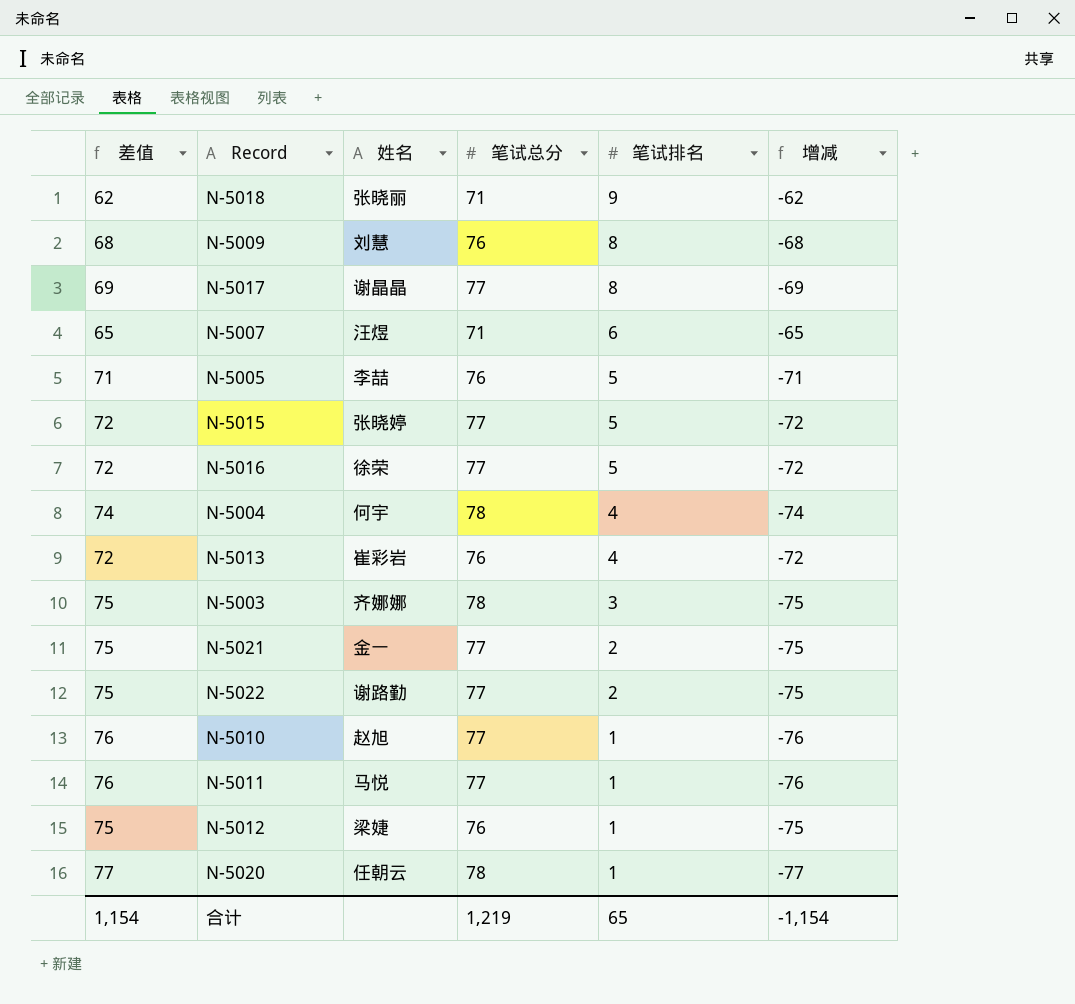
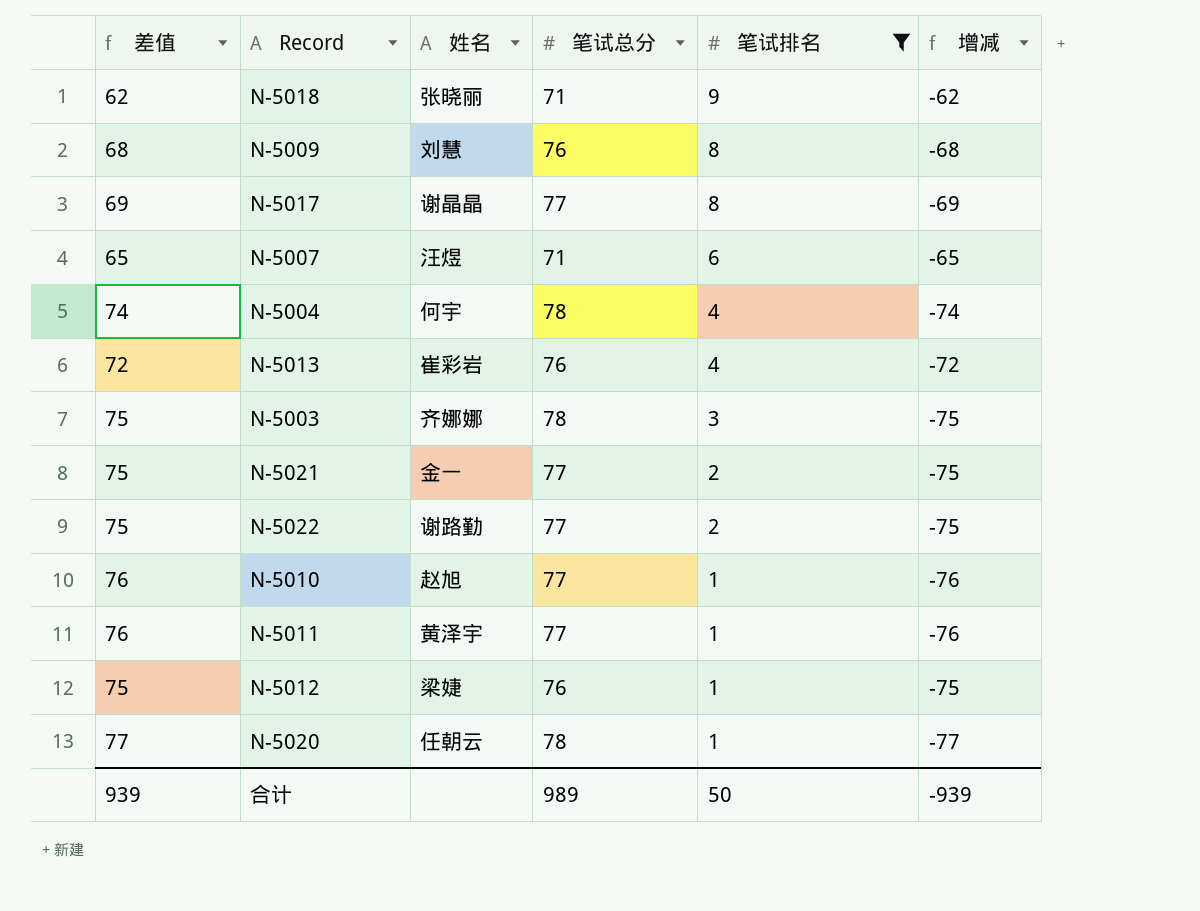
filter: none -> 笔试排名 != 5
N-5011 | 姓名: 马悦 -> 黄泽宇
合计 | 差值: 1,154 -> 939
合计 | 笔试总分: 1,219 -> 989
合计 | 笔试排名: 65 -> 50
合计 | 增减: -1,154 -> -939

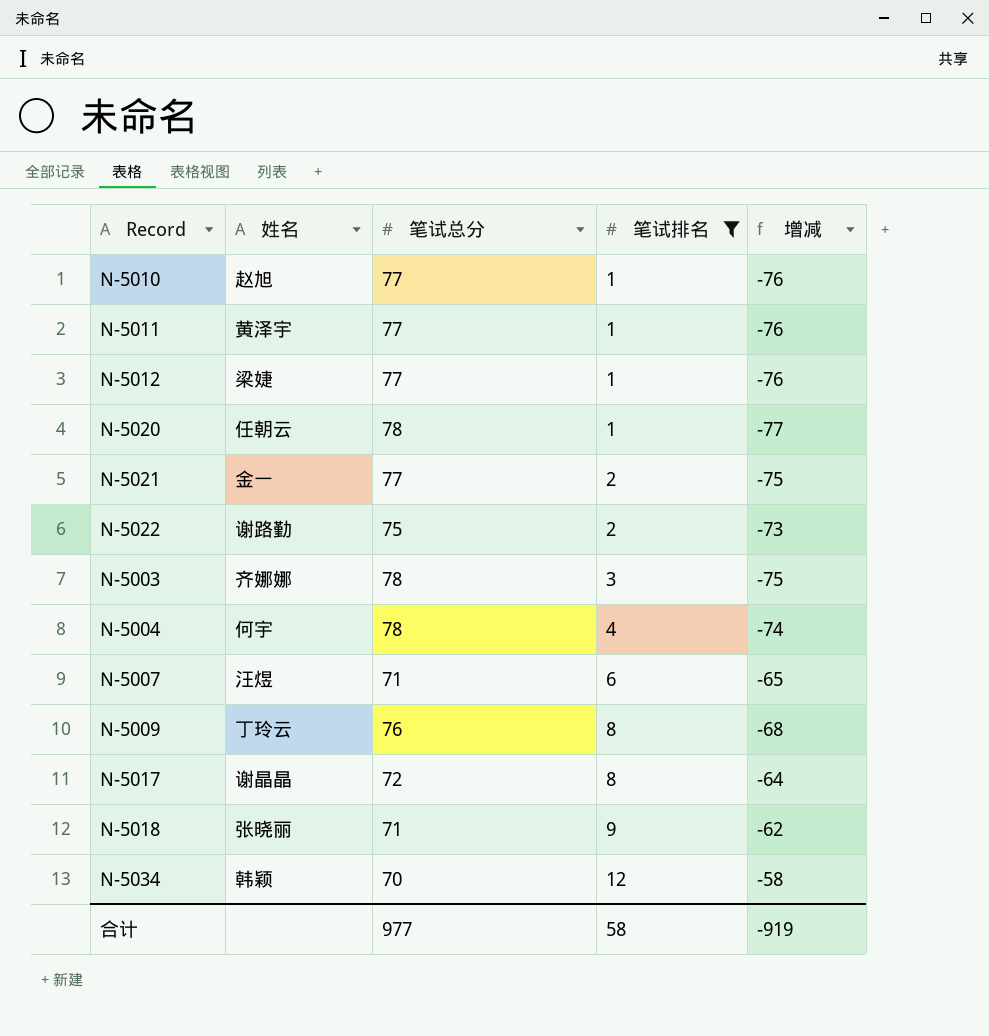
row order: 笔试排名 descending -> 笔试排名 ascending
column 差值 | formula: [笔试总分] - [笔试排名] -> none
row N-5013: 72 | 崔彩岩 | 76 | 4 | -72 -> none
N-5012 | 笔试总分: 76 -> 77
N-5012 | 增减: -75 -> -76
N-5022 | 笔试总分: 77 -> 75
N-5022 | 增减: -75 -> -73
N-5009 | 姓名: 刘慧 -> 丁玲云
N-5017 | 笔试总分: 77 -> 72
N-5017 | 增减: -69 -> -64
row N-5034: none -> 韩颖 | 70 | 12 | -58
合计 | 笔试总分: 989 -> 977
合计 | 笔试排名: 50 -> 58
合计 | 增减: -939 -> -919

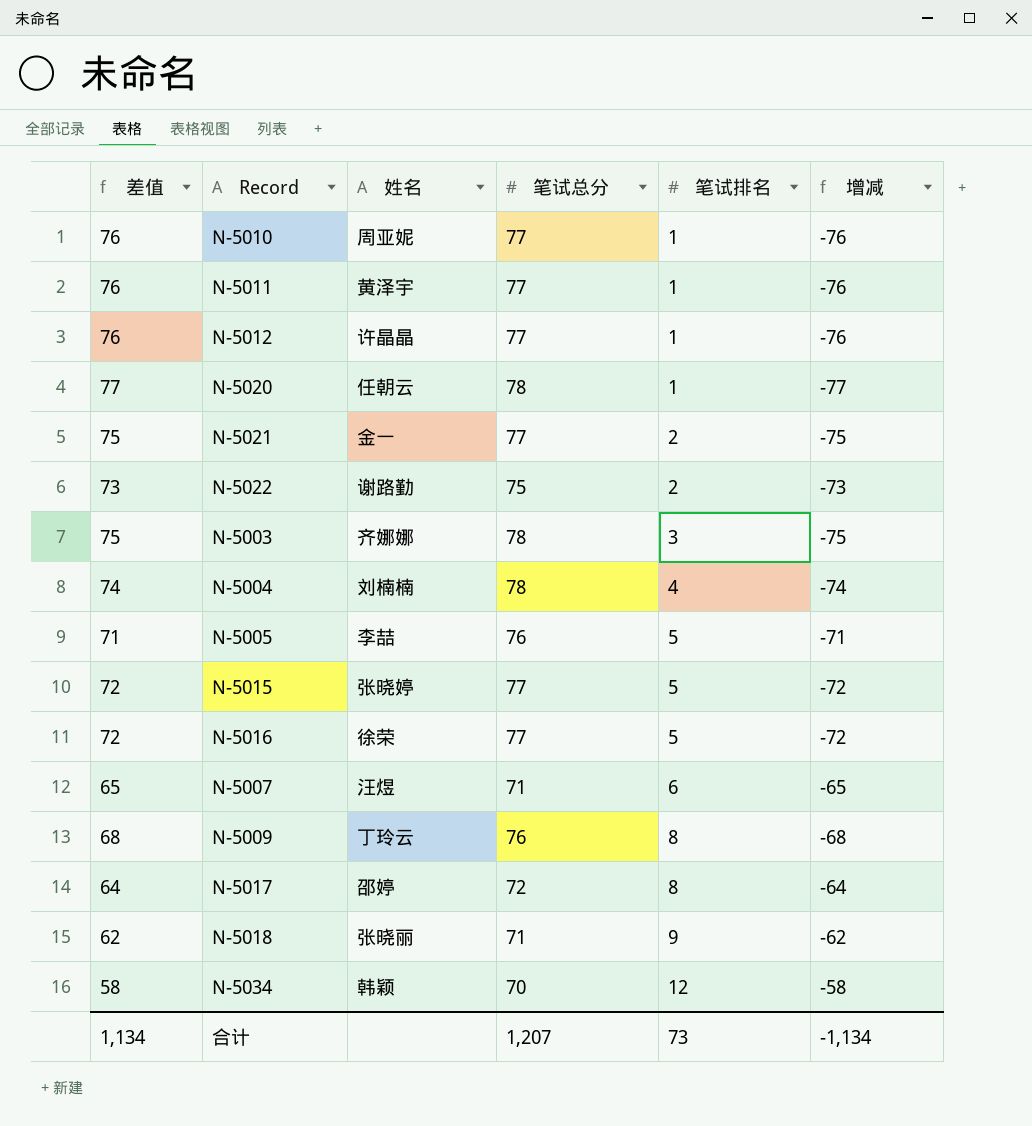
filter: 笔试排名 != 5 -> none
column 差值 | formula: none -> [笔试总分] - [笔试排名]
N-5010 | 姓名: 赵旭 -> 周亚妮
N-5012 | 姓名: 梁婕 -> 许晶晶
N-5004 | 姓名: 何宇 -> 刘楠楠
N-5017 | 姓名: 谢晶晶 -> 邵婷
合计 | 笔试总分: 977 -> 1,207
合计 | 笔试排名: 58 -> 73
合计 | 增减: -919 -> -1,134

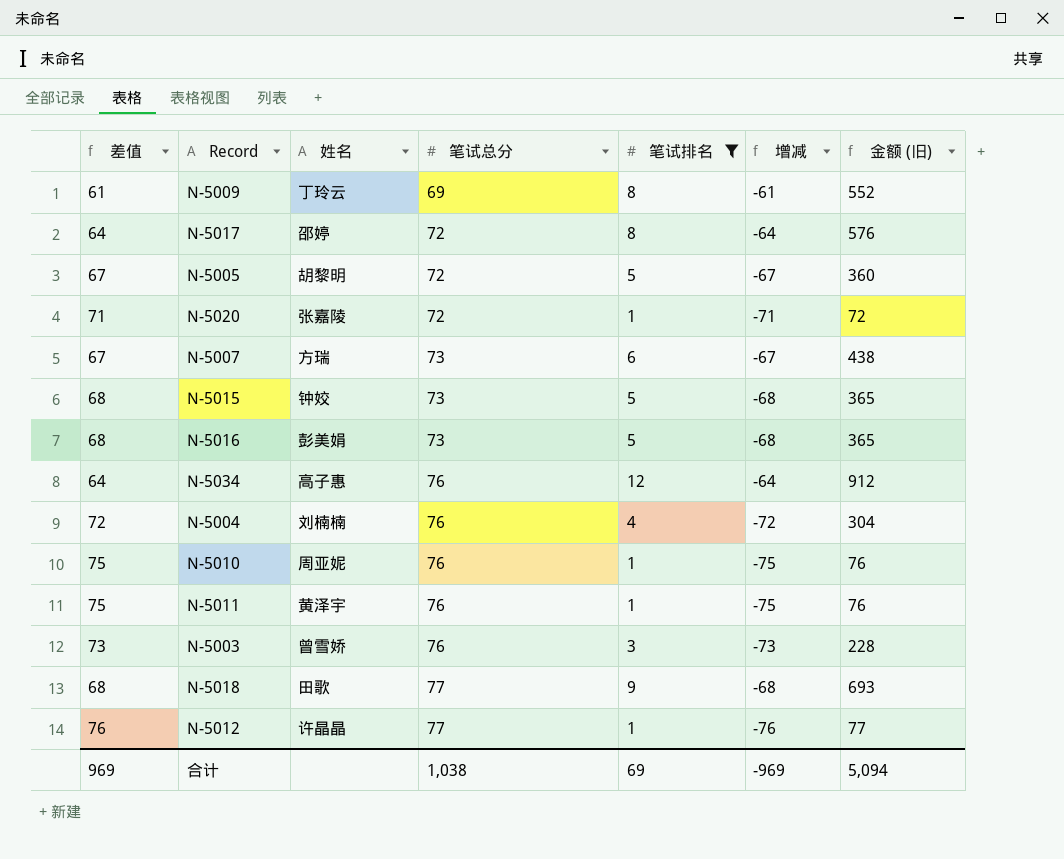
filter: none -> 笔试排名 != 2
row order: 笔试排名 ascending -> 笔试总分 ascending
column 金额 (旧) | formula: none -> [笔试总分] * [笔试排名]
N-5009 | 差值: 68 -> 61
N-5009 | 笔试总分: 76 -> 69
N-5009 | 增减: -68 -> -61
N-5005 | 差值: 71 -> 67
N-5005 | 姓名: 李喆 -> 胡黎明
N-5005 | 笔试总分: 76 -> 72
N-5005 | 增减: -71 -> -67
N-5020 | 差值: 77 -> 71
N-5020 | 姓名: 任朝云 -> 张嘉陵
N-5020 | 笔试总分: 78 -> 72
N-5020 | 增减: -77 -> -71
N-5007 | 差值: 65 -> 67
N-5007 | 姓名: 汪煜 -> 方瑞
N-5007 | 笔试总分: 71 -> 73
N-5007 | 增减: -65 -> -67
N-5015 | 差值: 72 -> 68
N-5015 | 姓名: 张晓婷 -> 钟姣
N-5015 | 笔试总分: 77 -> 73
N-5015 | 增减: -72 -> -68
N-5016 | 差值: 72 -> 68
N-5016 | 姓名: 徐荣 -> 彭美娟
N-5016 | 笔试总分: 77 -> 73
N-5016 | 增减: -72 -> -68
N-5034 | 差值: 58 -> 64
N-5034 | 姓名: 韩颖 -> 高子惠
N-5034 | 笔试总分: 70 -> 76
N-5034 | 增减: -58 -> -64
N-5004 | 差值: 74 -> 72
N-5004 | 笔试总分: 78 -> 76
N-5004 | 增减: -74 -> -72
N-5010 | 差值: 76 -> 75
N-5010 | 笔试总分: 77 -> 76
N-5010 | 增减: -76 -> -75
N-5011 | 差值: 76 -> 75
N-5011 | 笔试总分: 77 -> 76
N-5011 | 增减: -76 -> -75
N-5003 | 差值: 75 -> 73
N-5003 | 姓名: 齐娜娜 -> 曾雪娇
N-5003 | 笔试总分: 78 -> 76
N-5003 | 增减: -75 -> -73
N-5018 | 差值: 62 -> 68
N-5018 | 姓名: 张晓丽 -> 田歌
N-5018 | 笔试总分: 71 -> 77
N-5018 | 增减: -62 -> -68
合计 | 差值: 1,134 -> 969
合计 | 笔试总分: 1,207 -> 1,038
合计 | 笔试排名: 73 -> 69
合计 | 增减: -1,134 -> -969

